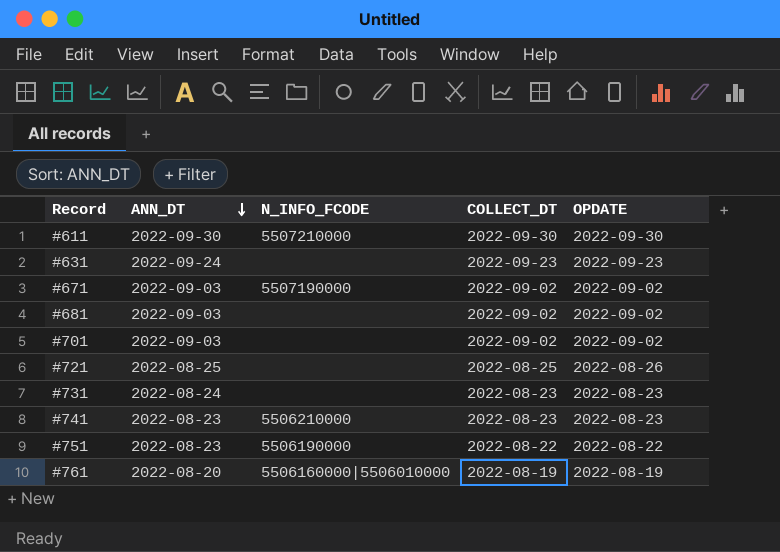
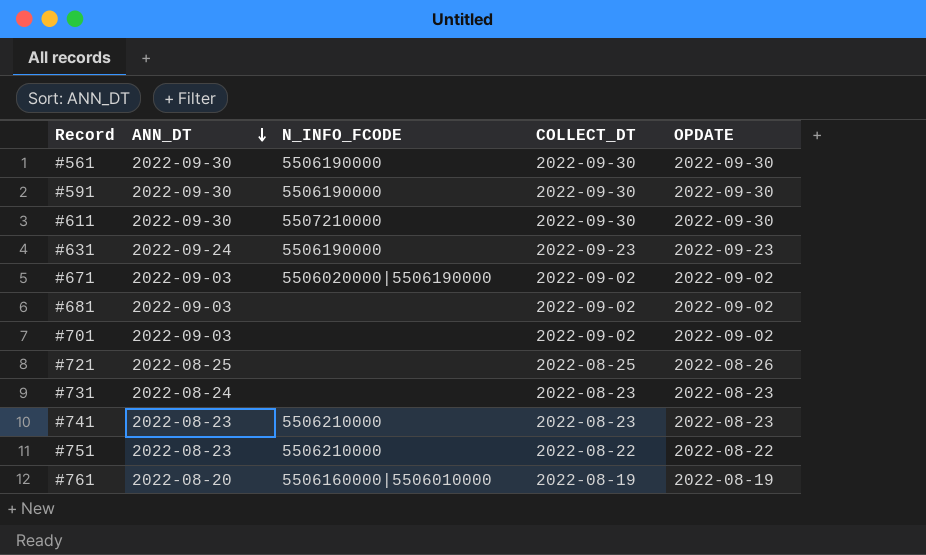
row #561: none -> 2022-09-30 | 5506190000 | 2022-09-30 | 2022-09-30
row #591: none -> 2022-09-30 | 5506190000 | 2022-09-30 | 2022-09-30
#631 | N_INFO_FCODE: none -> 5506190000
#671 | N_INFO_FCODE: 5507190000 -> 5506020000|5506190000
#751 | N_INFO_FCODE: 5506190000 -> 5506210000

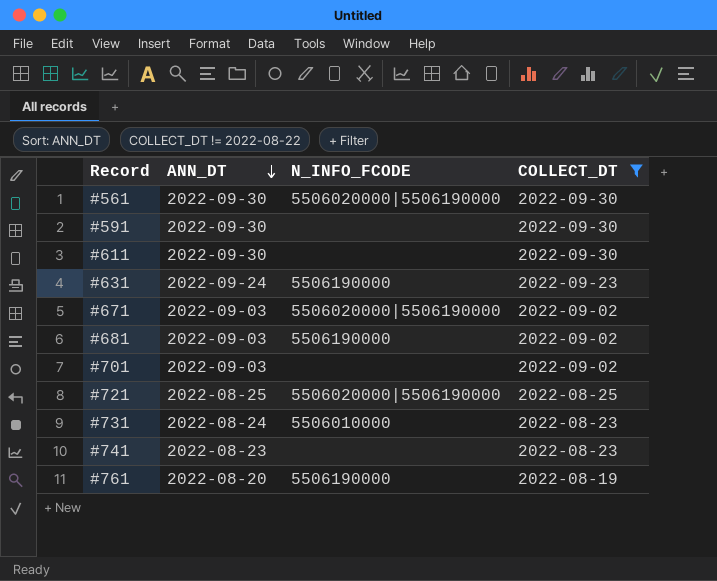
filter: none -> COLLECT_DT != 2022-08-22
column OPDATE | position: 5 -> none
#561 | N_INFO_FCODE: 5506190000 -> 5506020000|5506190000
#591 | N_INFO_FCODE: 5506190000 -> none
#611 | N_INFO_FCODE: 5507210000 -> none
#681 | N_INFO_FCODE: none -> 5506190000
#721 | N_INFO_FCODE: none -> 5506020000|5506190000
#731 | N_INFO_FCODE: none -> 5506010000
#741 | N_INFO_FCODE: 5506210000 -> none
#761 | N_INFO_FCODE: 5506160000|5506010000 -> 5506190000

